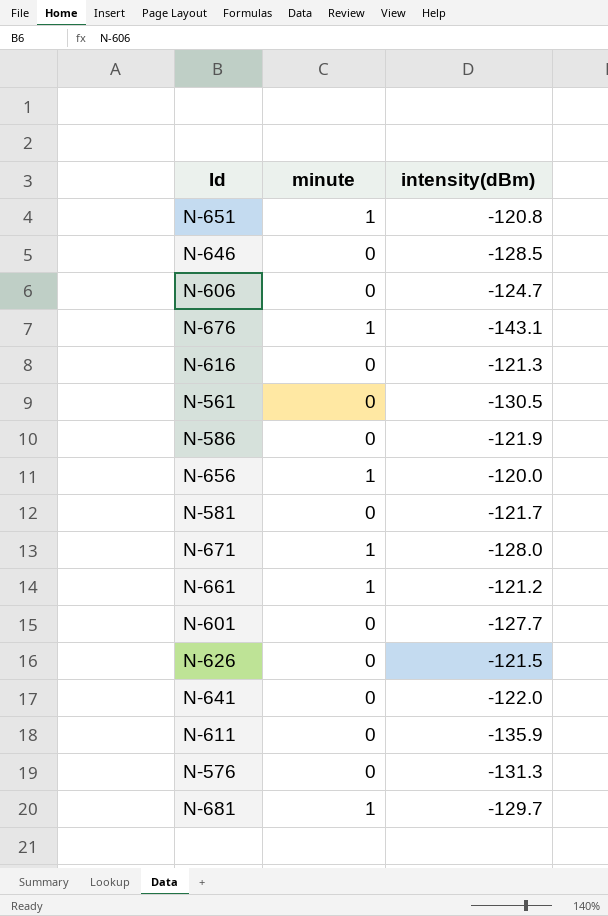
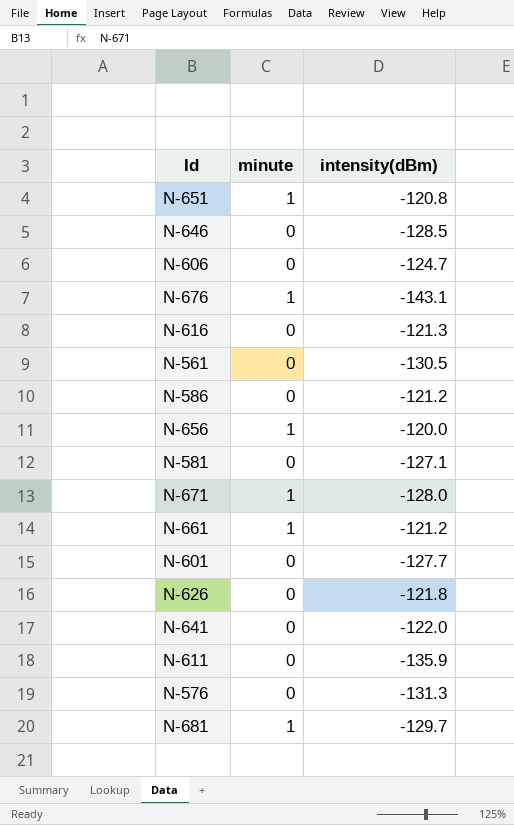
N-586 | intensity(dBm): -121.9 -> -121.2
N-581 | intensity(dBm): -121.7 -> -127.1
N-626 | intensity(dBm): -121.5 -> -121.8

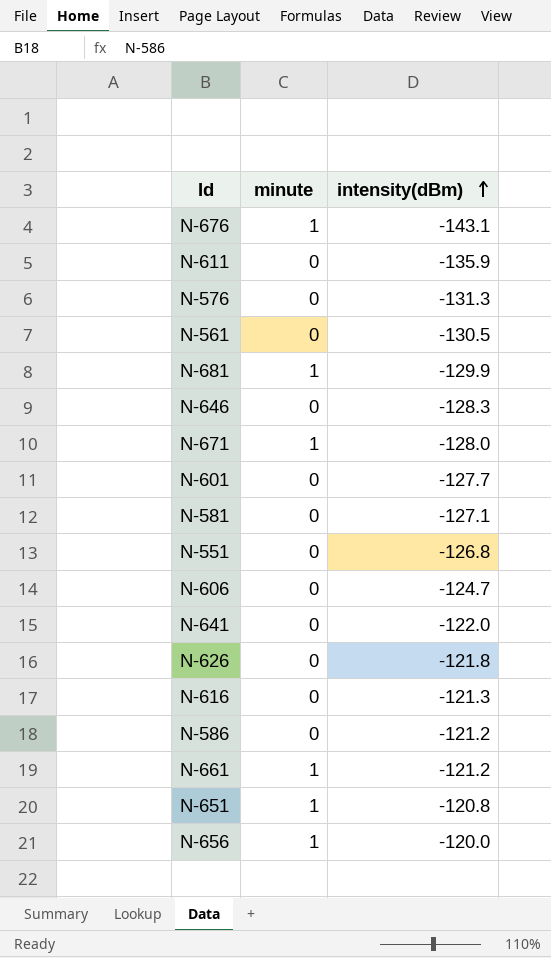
row order: none -> intensity(dBm) ascending
N-681 | intensity(dBm): -129.7 -> -129.9
N-646 | intensity(dBm): -128.5 -> -128.3
row N-551: none -> 0 | -126.8

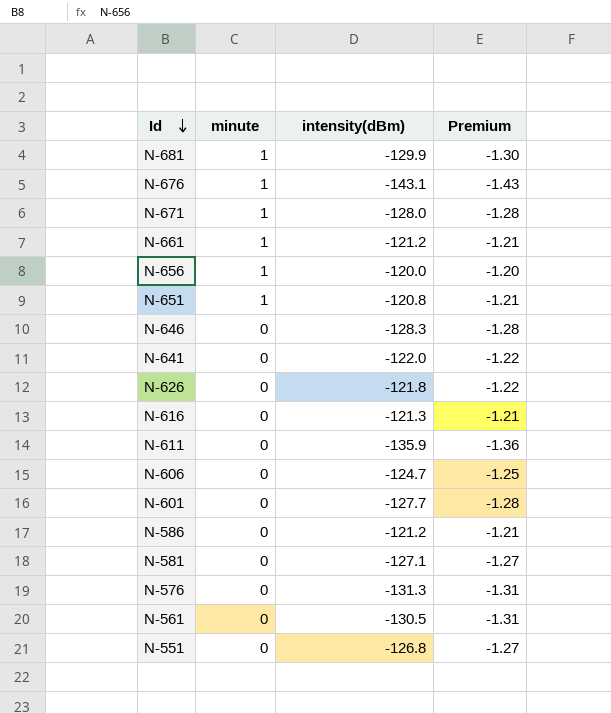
row order: intensity(dBm) ascending -> Id descending
column Premium | formula: none -> [intensity(dBm)] * 0.01

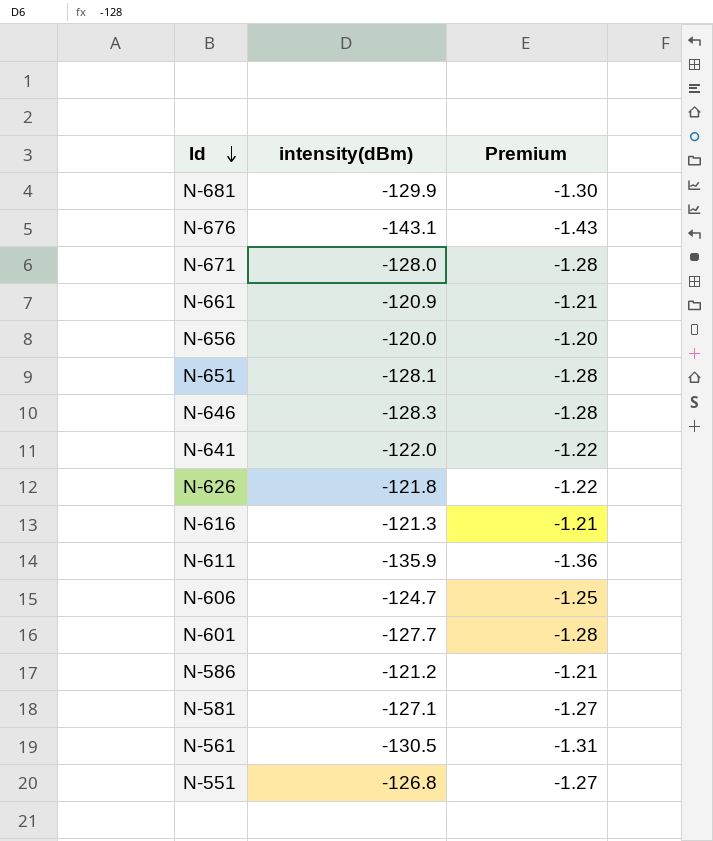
column minute | position: 2 -> none
row N-576: 0 | -131.3 | -1.31 -> none
N-661 | intensity(dBm): -121.2 -> -120.9
N-651 | intensity(dBm): -120.8 -> -128.1
N-651 | Premium: -1.21 -> -1.28

